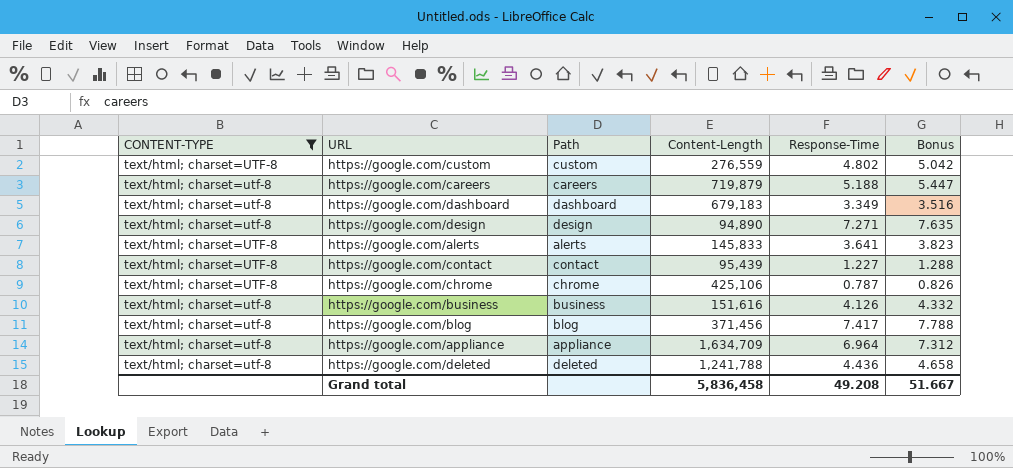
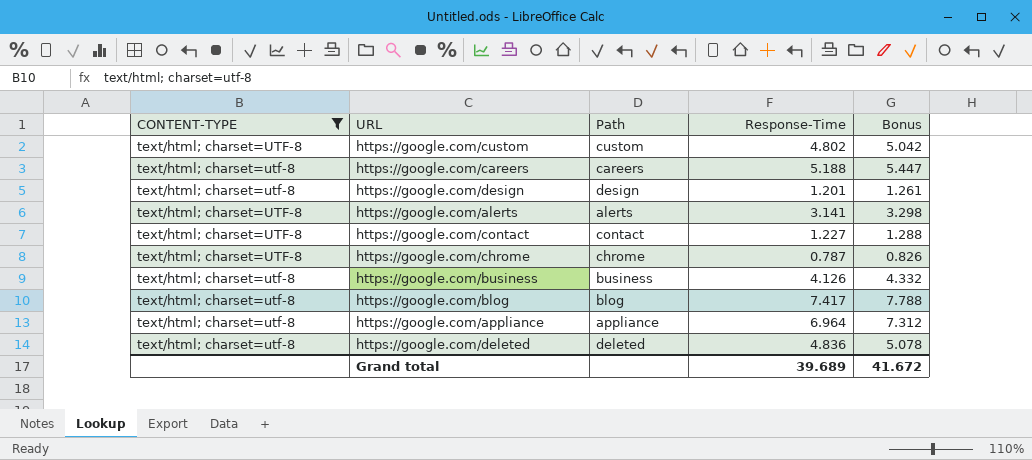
column Content-Length | position: 4 -> none
row https://google.com/dashboard: text/html; charset=utf-8 | dashboard | 679,183 | 3.349 | 3.516 -> none
https://google.com/design | Response-Time: 7.271 -> 1.201
https://google.com/design | Bonus: 7.635 -> 1.261
https://google.com/alerts | Response-Time: 3.641 -> 3.141
https://google.com/alerts | Bonus: 3.823 -> 3.298
https://google.com/deleted | Response-Time: 4.436 -> 4.836
https://google.com/deleted | Bonus: 4.658 -> 5.078
Grand total | Response-Time: 49.208 -> 39.689
Grand total | Bonus: 51.667 -> 41.672

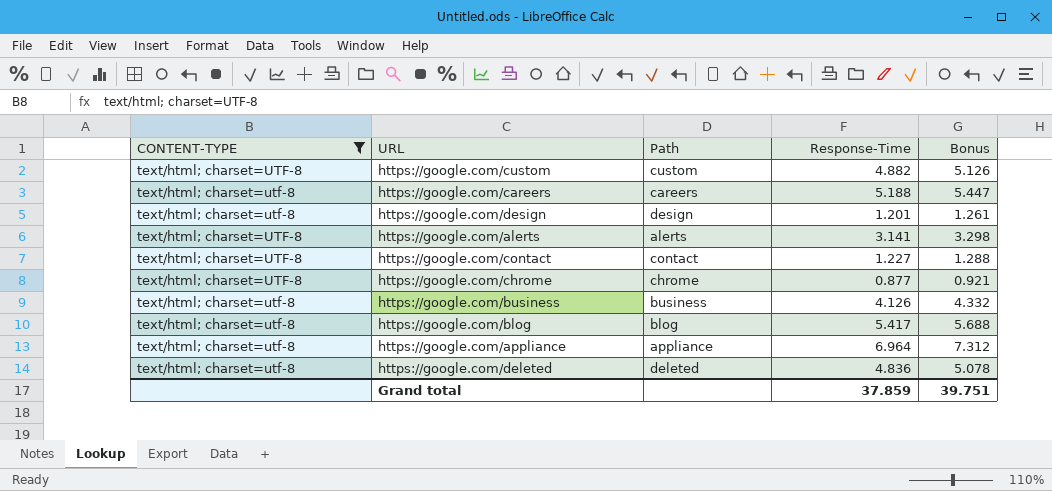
https://google.com/custom | Response-Time: 4.802 -> 4.882
https://google.com/custom | Bonus: 5.042 -> 5.126
https://google.com/chrome | Response-Time: 0.787 -> 0.877
https://google.com/chrome | Bonus: 0.826 -> 0.921
https://google.com/blog | Response-Time: 7.417 -> 5.417
https://google.com/blog | Bonus: 7.788 -> 5.688
Grand total | Response-Time: 39.689 -> 37.859
Grand total | Bonus: 41.672 -> 39.751

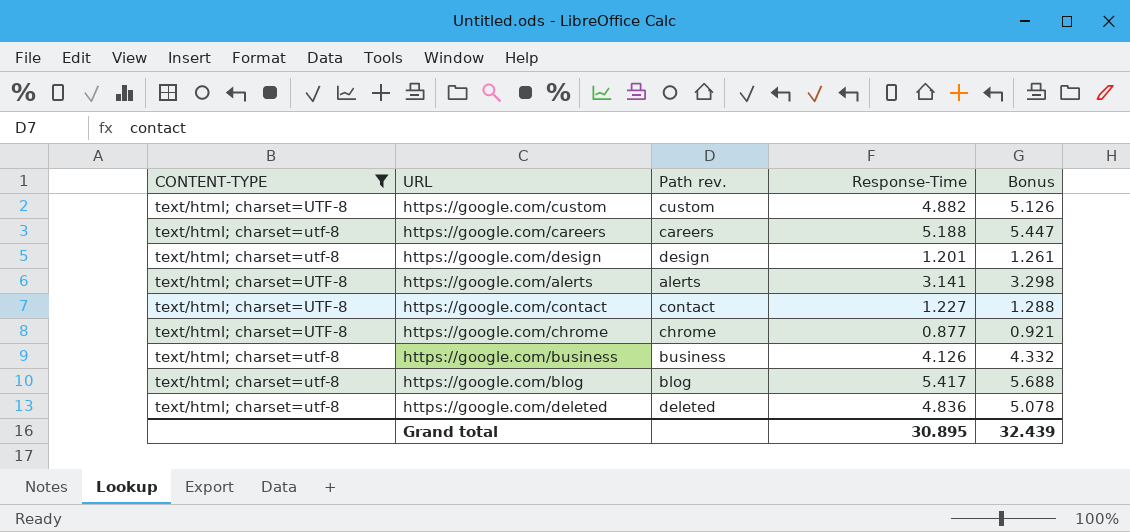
column name: Path -> Path rev.
row https://google.com/appliance: text/html; charset=utf-8 | appliance | 6.964 | 7.312 -> none
Grand total | Response-Time: 37.859 -> 30.895
Grand total | Bonus: 39.751 -> 32.439

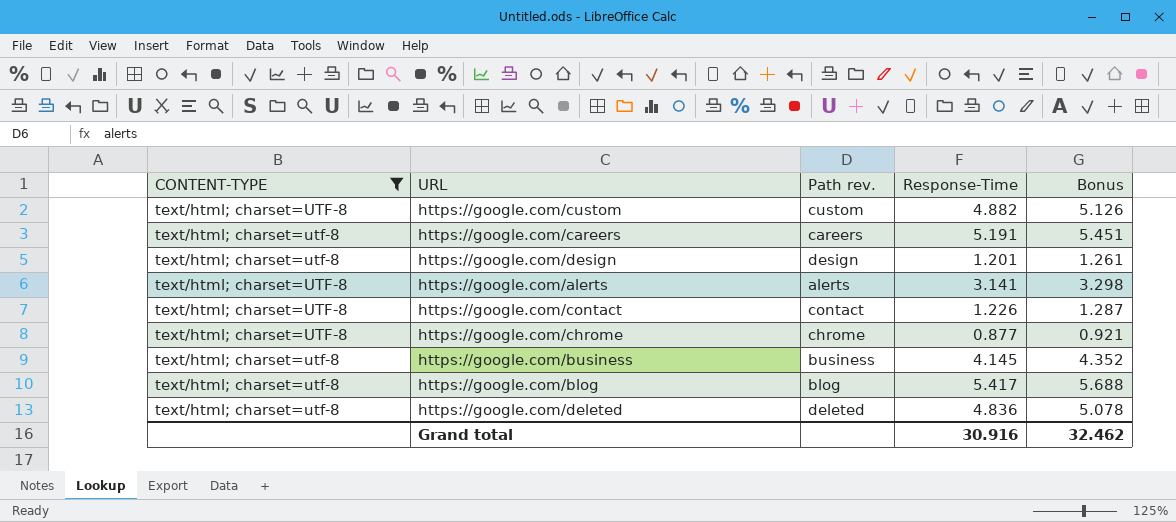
https://google.com/careers | Response-Time: 5.188 -> 5.191
https://google.com/careers | Bonus: 5.447 -> 5.451
https://google.com/contact | Response-Time: 1.227 -> 1.226
https://google.com/contact | Bonus: 1.288 -> 1.287
https://google.com/business | Response-Time: 4.126 -> 4.145
https://google.com/business | Bonus: 4.332 -> 4.352
Grand total | Response-Time: 30.895 -> 30.916
Grand total | Bonus: 32.439 -> 32.462

